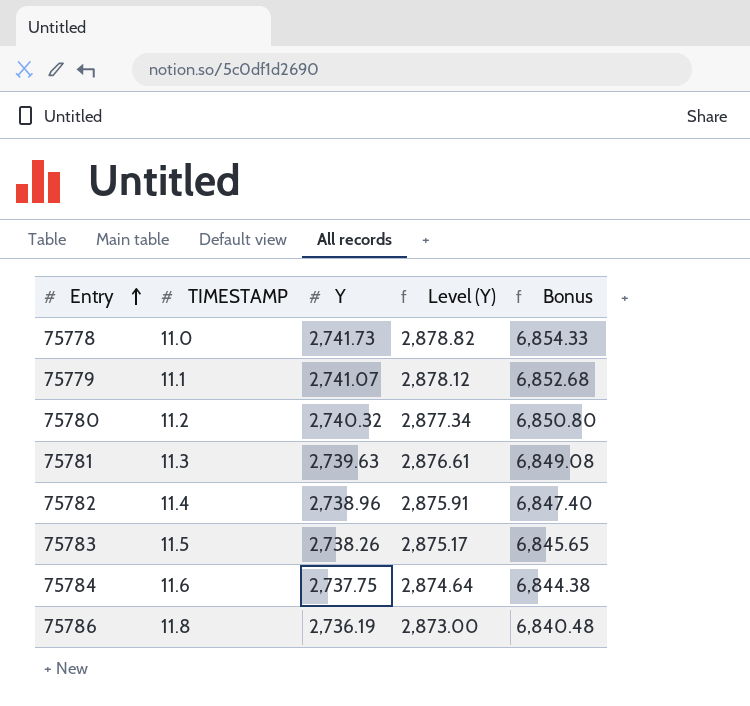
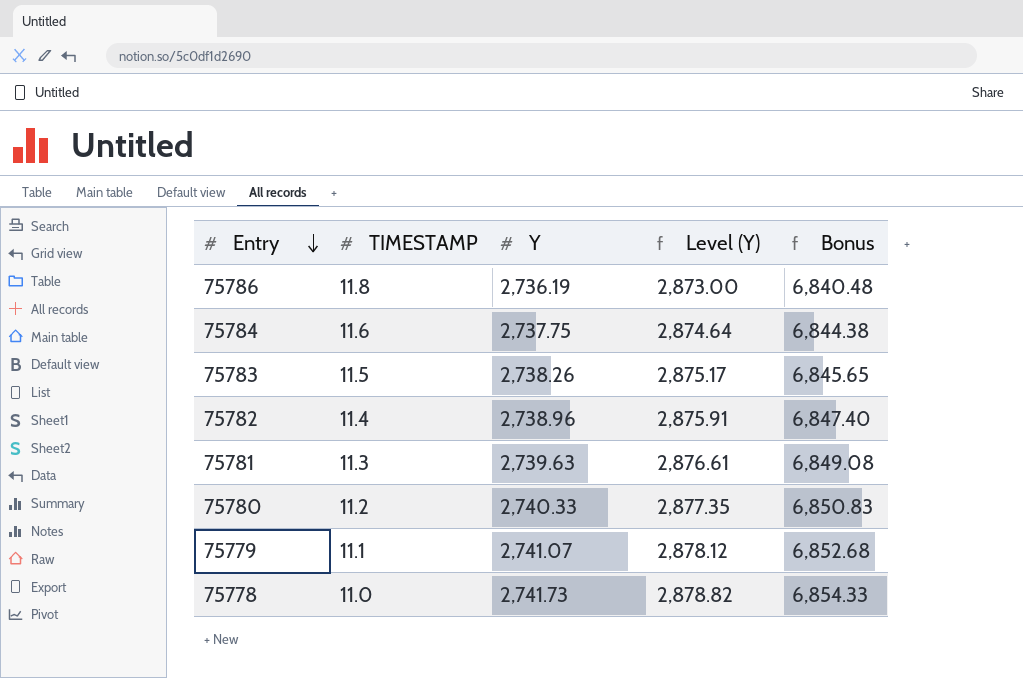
row order: Entry ascending -> Entry descending
75780 | Y: 2,740.32 -> 2,740.33
75780 | Level (Y): 2,877.34 -> 2,877.35
75780 | Bonus: 6,850.80 -> 6,850.83

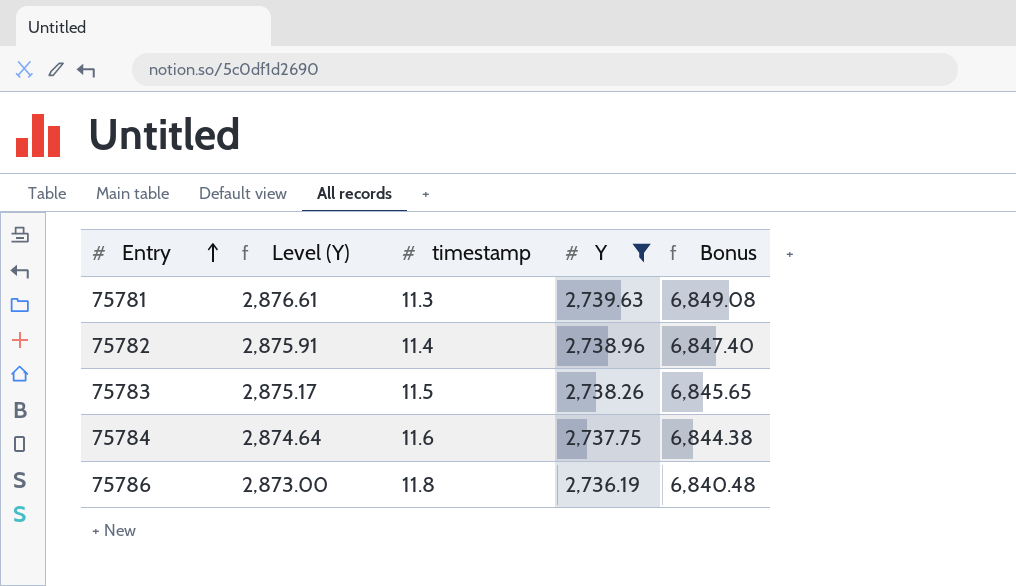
filter: none -> Y <= 2,739.63
row order: Entry descending -> Entry ascending
column Level (Y) | position: 4 -> 2
column name: TIMESTAMP -> timestamp

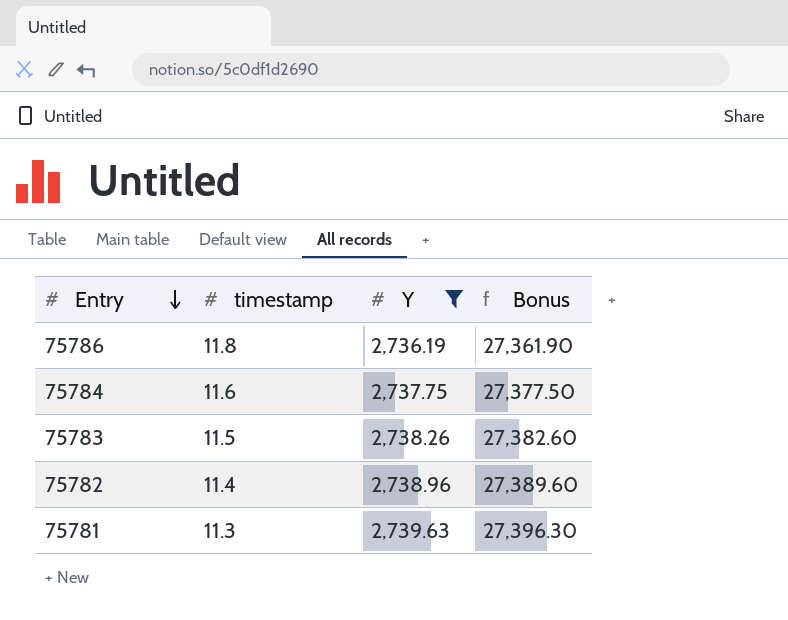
row order: Entry ascending -> Entry descending
column Level (Y) | formula: [Y] * 1.05 -> none
column Bonus | formula: [Y] * 2.5 -> [Y] * 10

